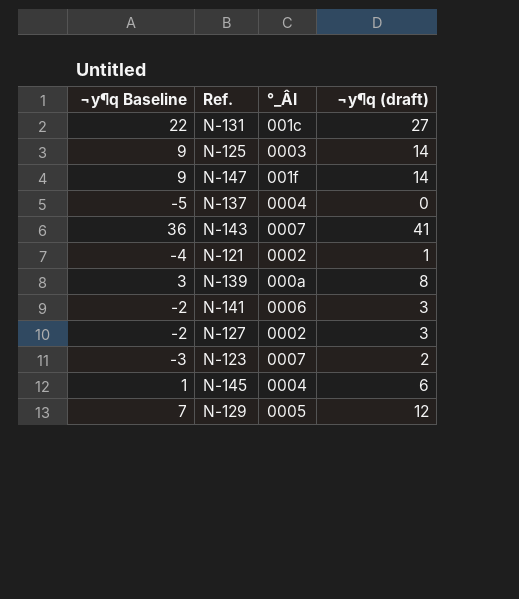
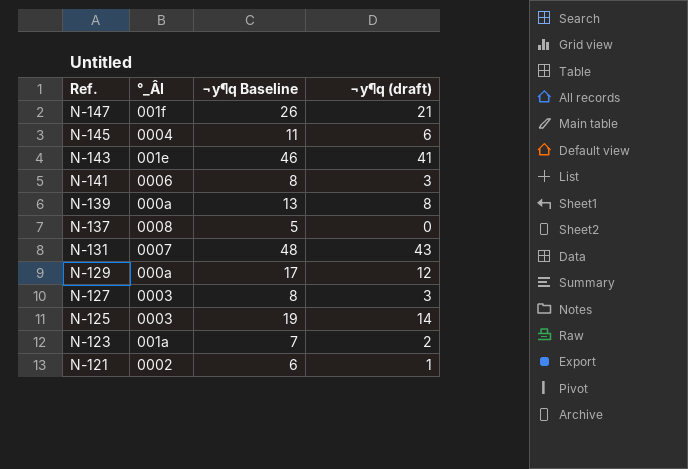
row order: none -> Ref. descending
column ¬y¶q Baseline | formula: [¬y¶q (draft)] - 5 -> [¬y¶q (draft)] + 5
column ¬y¶q Baseline | position: 1 -> 3
N-147 | ¬y¶q (draft): 14 -> 21
N-143 | °_ÂI: 0007 -> 001e
N-137 | °_ÂI: 0004 -> 0008
N-131 | °_ÂI: 001c -> 0007
N-131 | ¬y¶q (draft): 27 -> 43
N-129 | °_ÂI: 0005 -> 000a
N-127 | °_ÂI: 0002 -> 0003
N-123 | °_ÂI: 0007 -> 001a

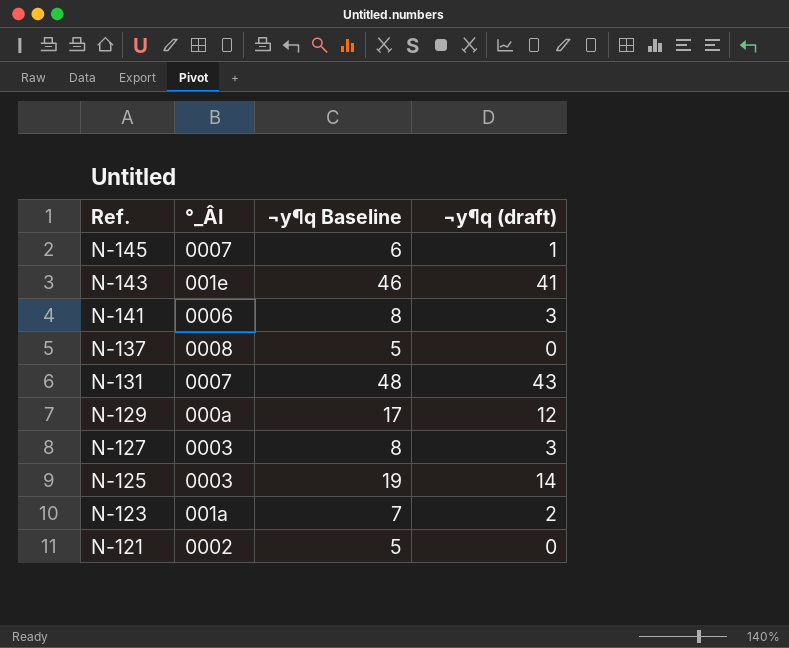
row N-147: 001f | 26 | 21 -> none
row N-139: 000a | 13 | 8 -> none
N-145 | °_ÂI: 0004 -> 0007
N-145 | ¬y¶q Baseline: 11 -> 6
N-145 | ¬y¶q (draft): 6 -> 1
N-121 | ¬y¶q Baseline: 6 -> 5
N-121 | ¬y¶q (draft): 1 -> 0

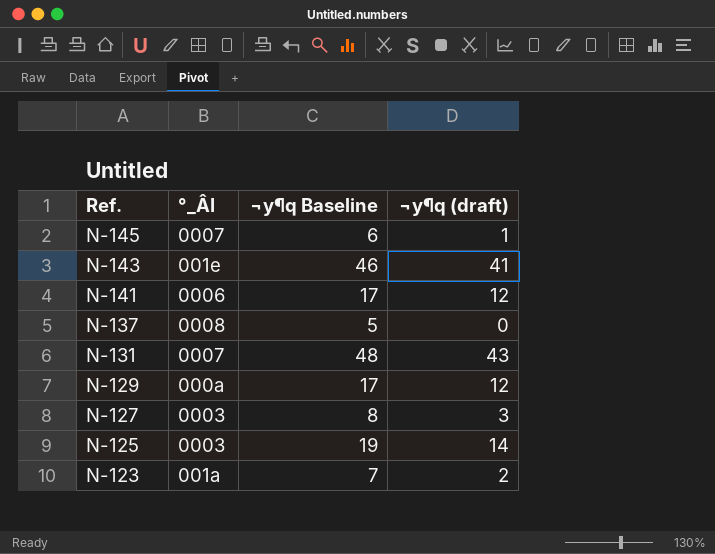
row N-121: 0002 | 5 | 0 -> none
N-141 | ¬y¶q Baseline: 8 -> 17
N-141 | ¬y¶q (draft): 3 -> 12

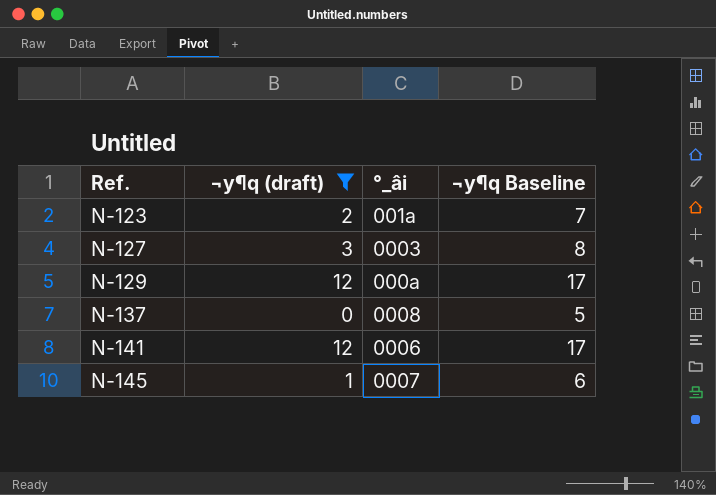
filter: none -> ¬y¶q (draft) <= 12
row order: Ref. descending -> Ref. ascending
column ¬y¶q (draft) | position: 4 -> 2
column name: °_ÂI -> °_âi

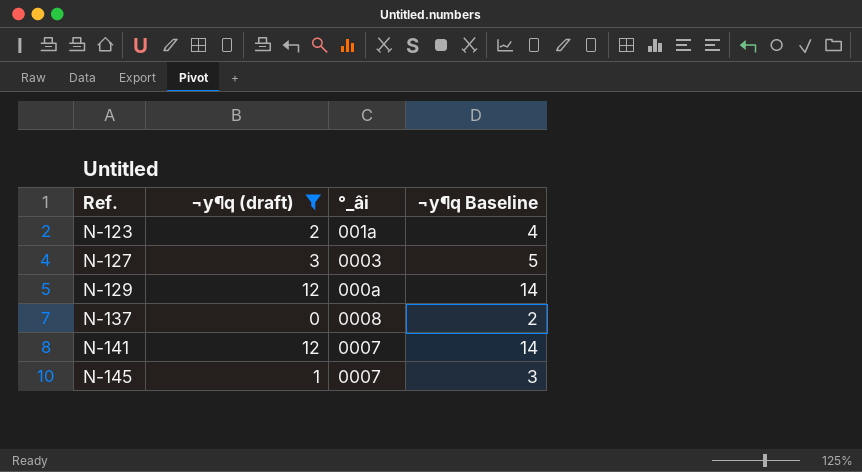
column ¬y¶q Baseline | formula: [¬y¶q (draft)] + 5 -> [¬y¶q (draft)] + 2
N-141 | °_âi: 0006 -> 0007

